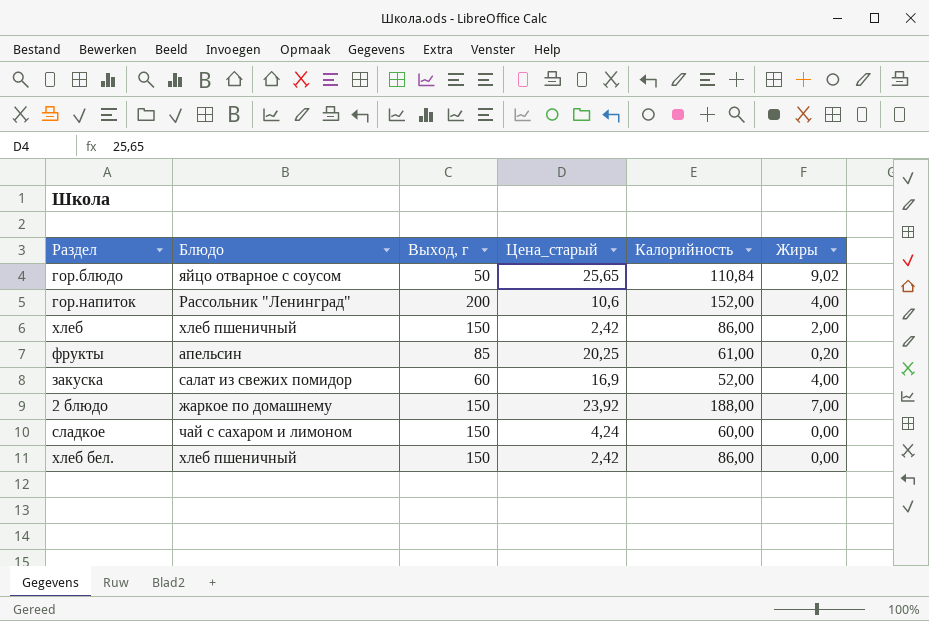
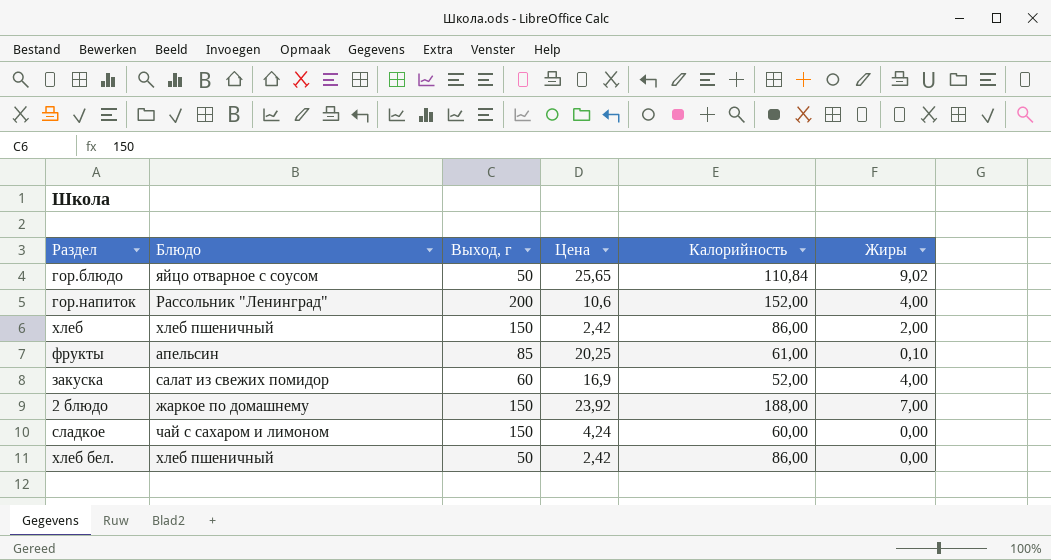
column name: Цена_старый -> Цена
фрукты | Жиры: 0,20 -> 0,10
хлеб бел. | Выход, г: 150 -> 50

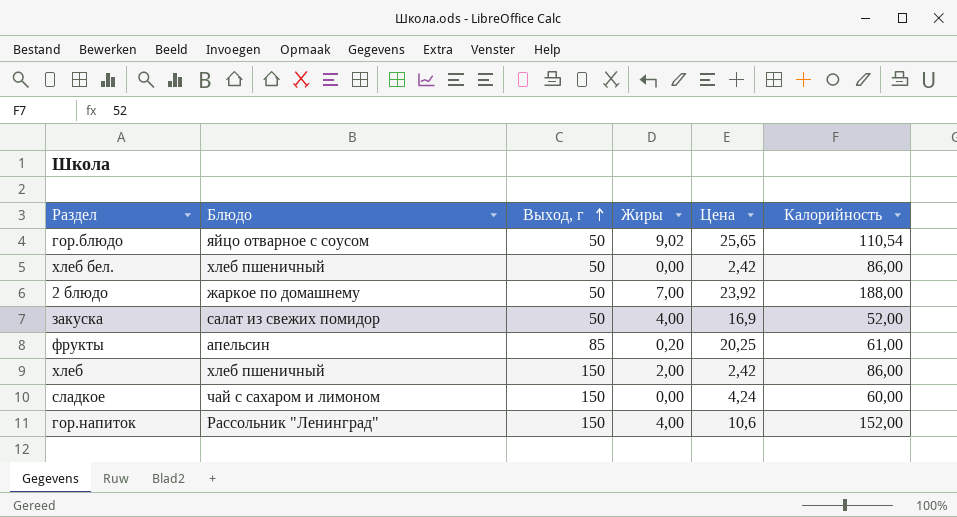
row order: none -> Выход, г ascending
column Жиры | position: 6 -> 4
гор.блюдо | Калорийность: 110,84 -> 110,54
2 блюдо | Выход, г: 150 -> 50
закуска | Выход, г: 60 -> 50
фрукты | Жиры: 0,10 -> 0,20
гор.напиток | Выход, г: 200 -> 150

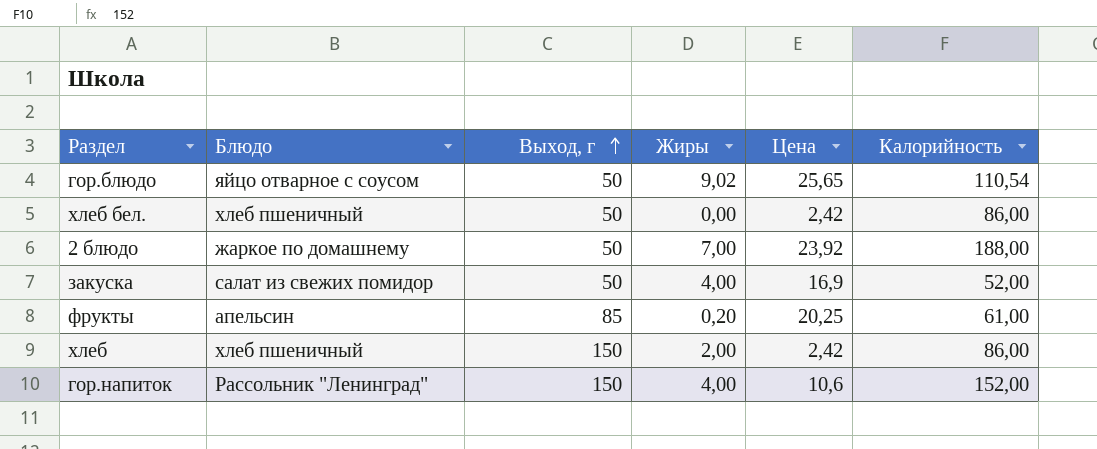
row сладкое: чай с сахаром и лимоном | 150 | 0,00 | 4,24 | 60,00 -> none

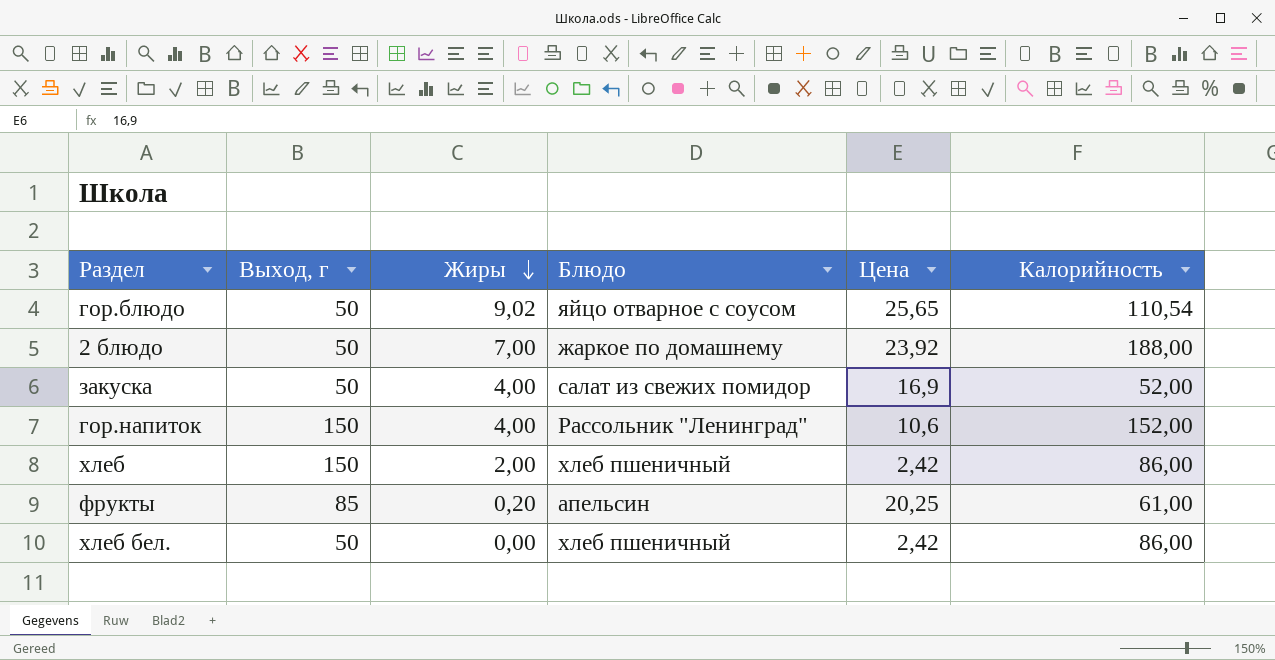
row order: Выход, г ascending -> Жиры descending
column Блюдо | position: 2 -> 4

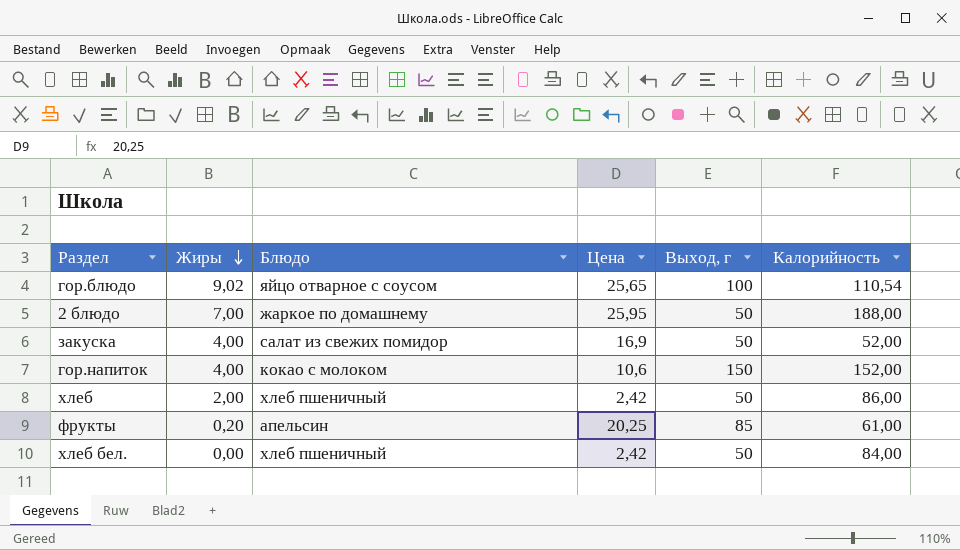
column Выход, г | position: 2 -> 5
гор.блюдо | Выход, г: 50 -> 100
2 блюдо | Цена: 23,92 -> 25,95
гор.напиток | Блюдо: Рассольник "Ленинград" -> кокао с молоком
хлеб | Выход, г: 150 -> 50
хлеб бел. | Калорийность: 86,00 -> 84,00

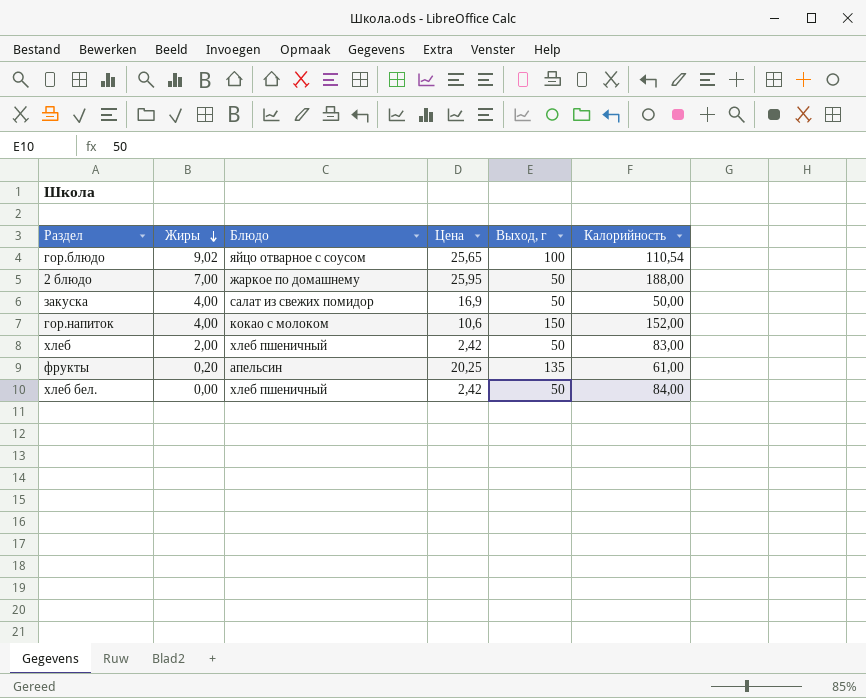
закуска | Калорийность: 52,00 -> 50,00
хлеб | Калорийность: 86,00 -> 83,00
фрукты | Выход, г: 85 -> 135

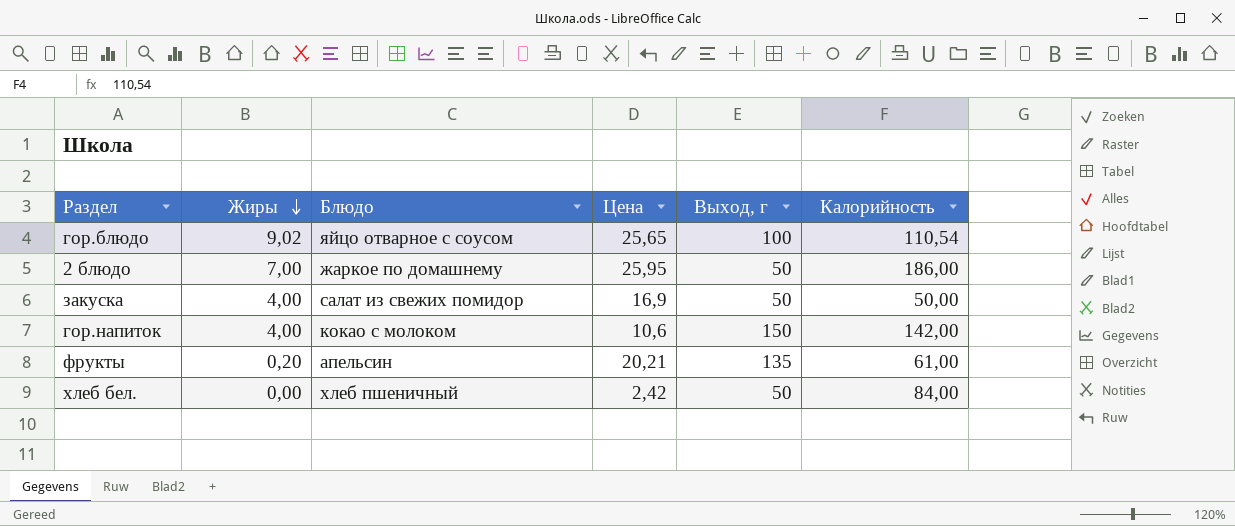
row хлеб: 2,00 | хлеб пшеничный | 2,42 | 50 | 83,00 -> none
2 блюдо | Калорийность: 188,00 -> 186,00
гор.напиток | Калорийность: 152,00 -> 142,00
фрукты | Цена: 20,25 -> 20,21

